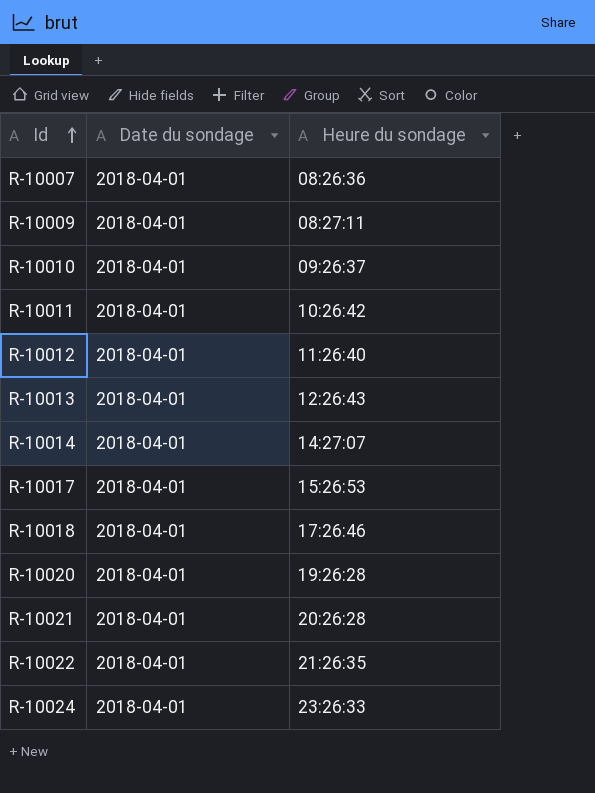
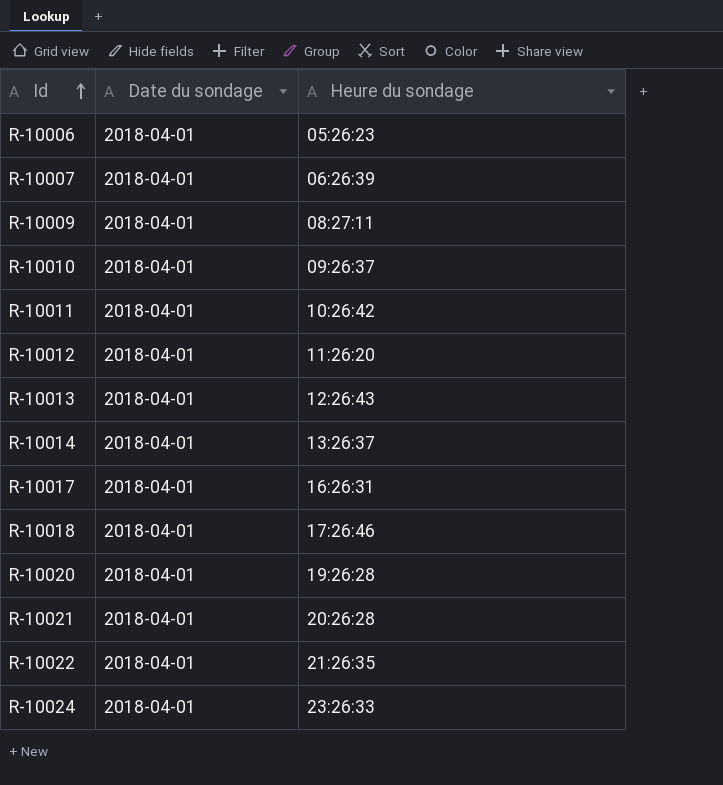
row R-10006: none -> 2018-04-01 | 05:26:23
R-10007 | Heure du sondage: 08:26:36 -> 06:26:39
R-10012 | Heure du sondage: 11:26:40 -> 11:26:20
R-10014 | Heure du sondage: 14:27:07 -> 13:26:37
R-10017 | Heure du sondage: 15:26:53 -> 16:26:31

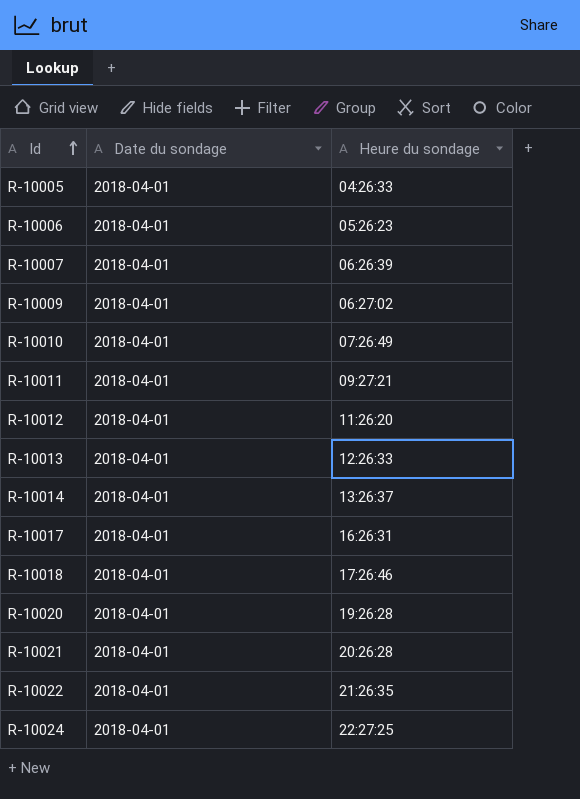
row R-10005: none -> 2018-04-01 | 04:26:33
R-10009 | Heure du sondage: 08:27:11 -> 06:27:02
R-10010 | Heure du sondage: 09:26:37 -> 07:26:49
R-10011 | Heure du sondage: 10:26:42 -> 09:27:21
R-10013 | Heure du sondage: 12:26:43 -> 12:26:33
R-10024 | Heure du sondage: 23:26:33 -> 22:27:25

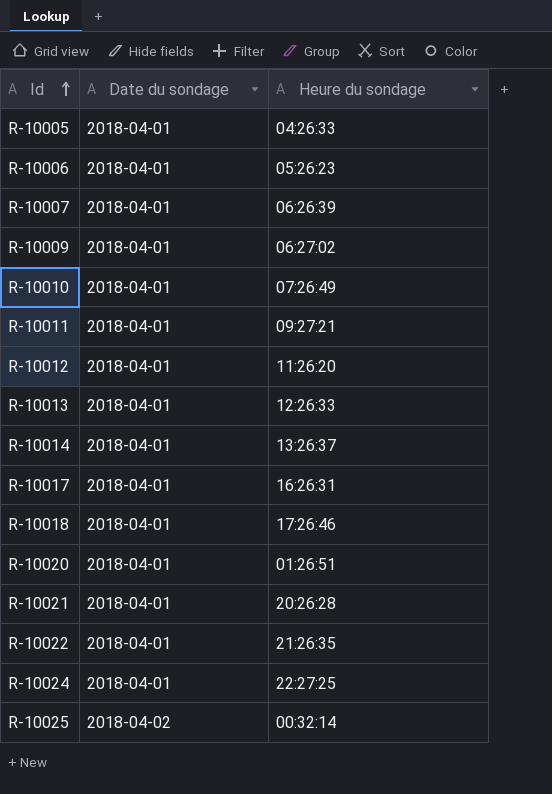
R-10020 | Heure du sondage: 19:26:28 -> 01:26:51
row R-10025: none -> 2018-04-02 | 00:32:14

